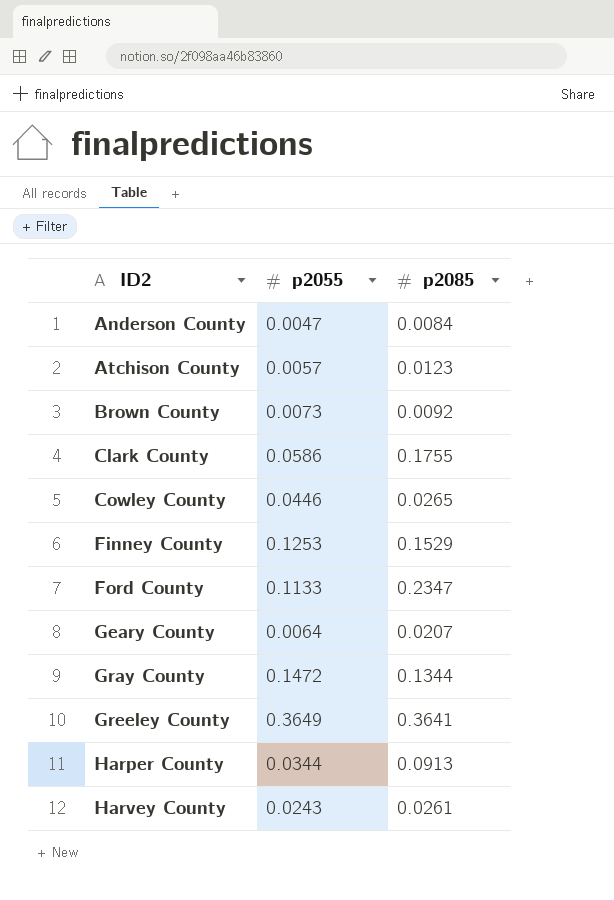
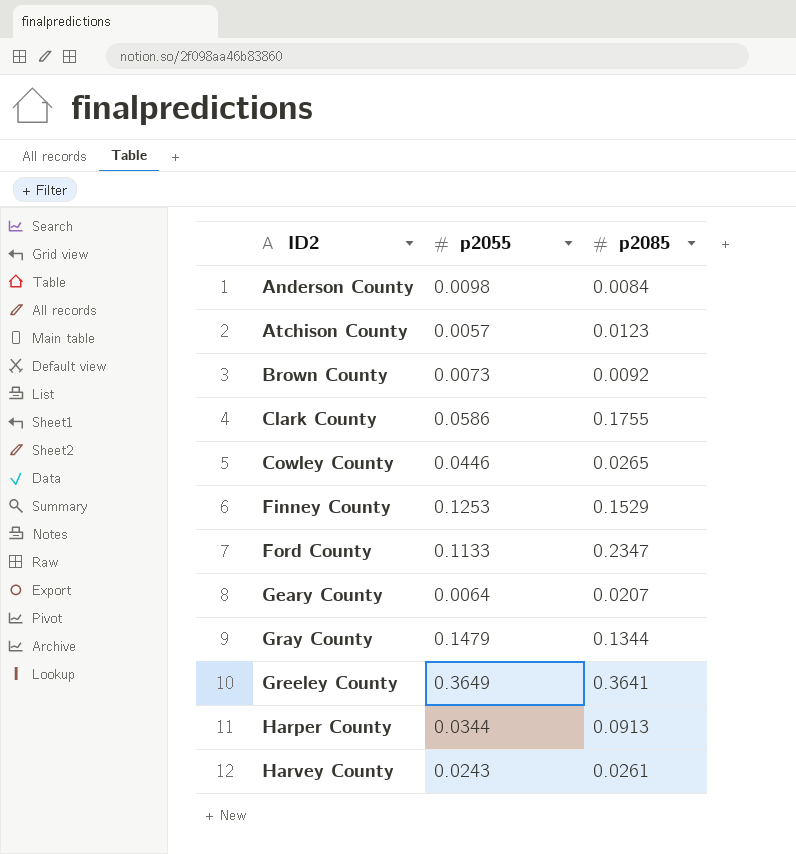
Anderson County | p2055: 0.0047 -> 0.0098
Gray County | p2055: 0.1472 -> 0.1479

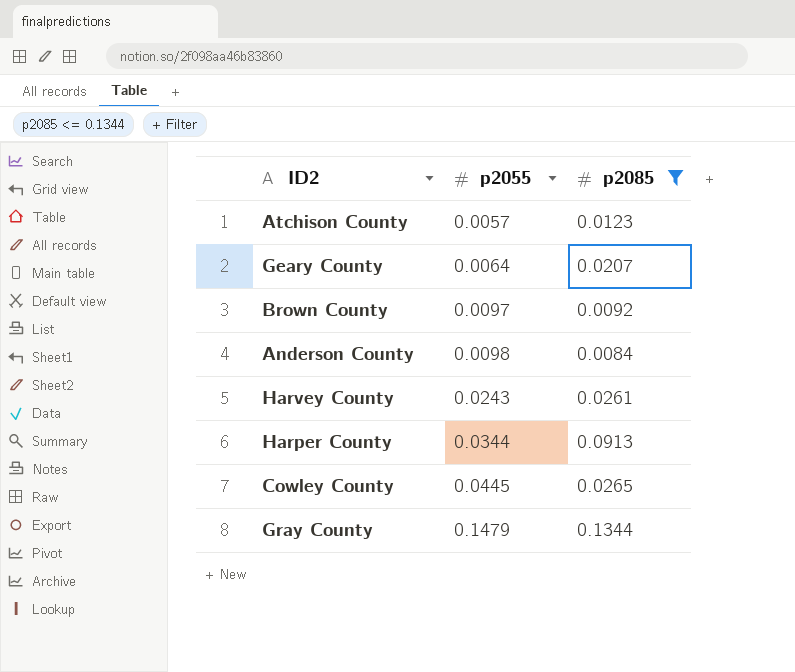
filter: none -> p2085 <= 0.1344
row order: ID2 ascending -> p2055 ascending
Brown County | p2055: 0.0073 -> 0.0097
Cowley County | p2055: 0.0446 -> 0.0445

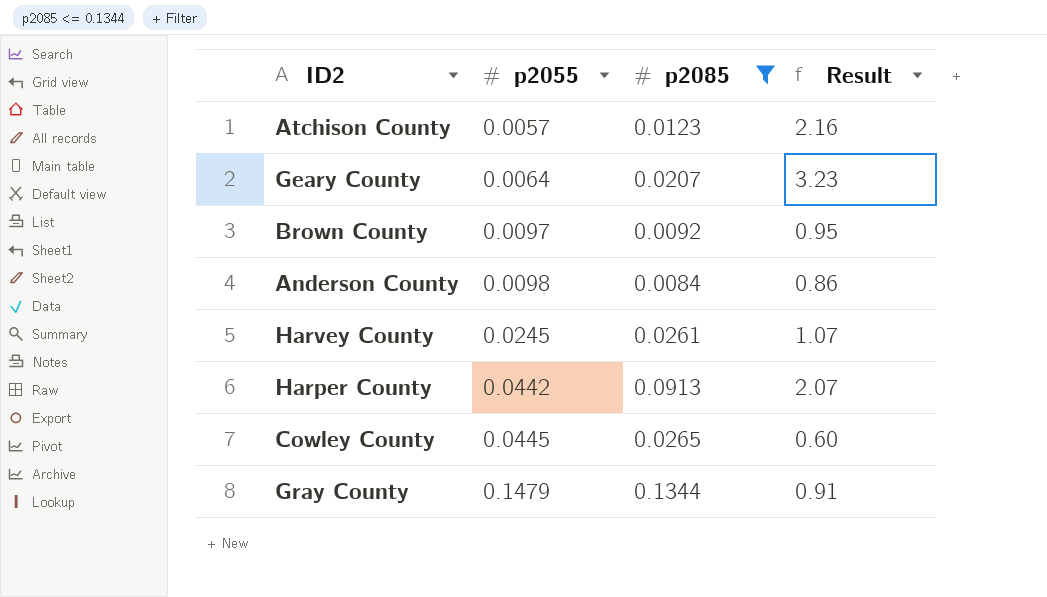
column Result | formula: none -> [p2085] / [p2055]
Harvey County | p2055: 0.0243 -> 0.0245
Harper County | p2055: 0.0344 -> 0.0442

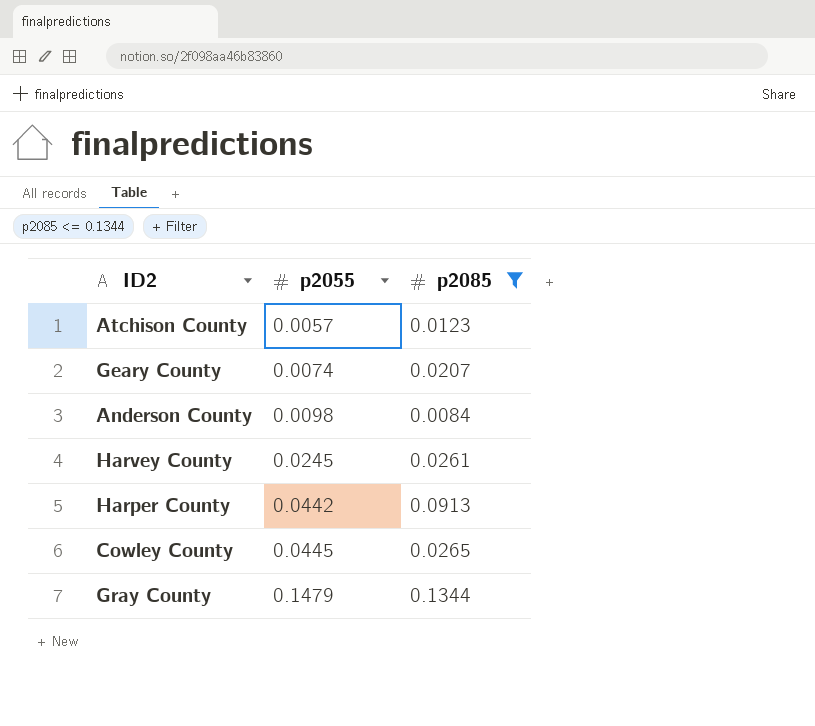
column Result | formula: [p2085] / [p2055] -> none
row Brown County: 0.0097 | 0.0092 | 0.95 -> none
Geary County | p2055: 0.0064 -> 0.0074

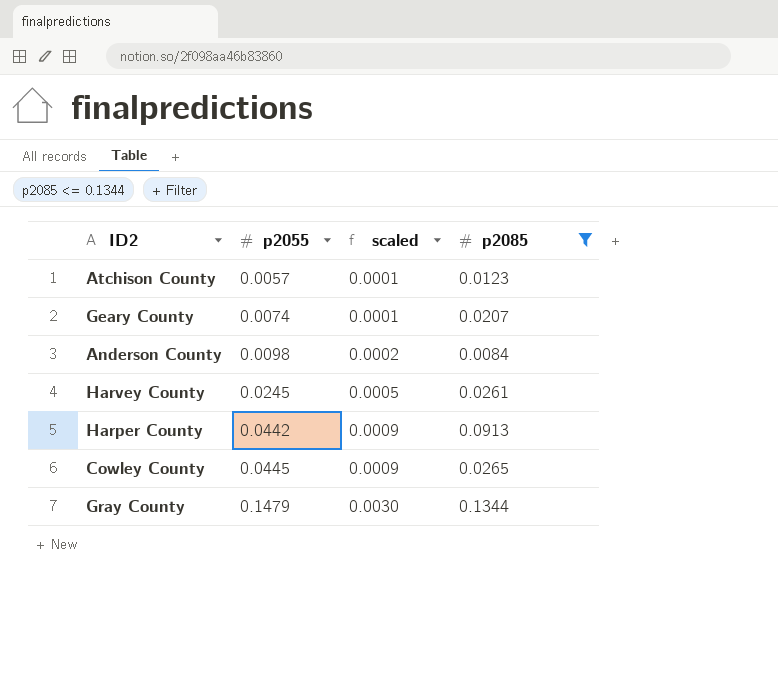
column scaled | formula: none -> [p2055] * 0.02

